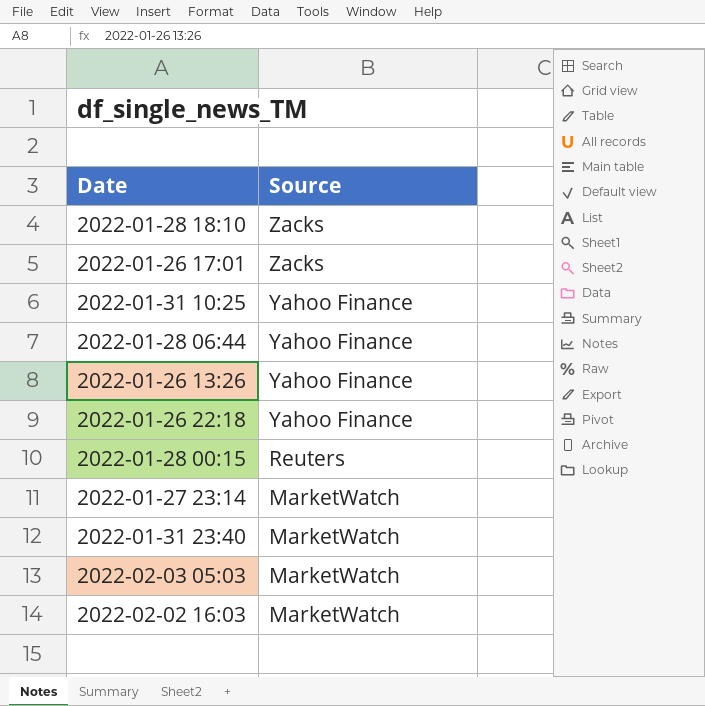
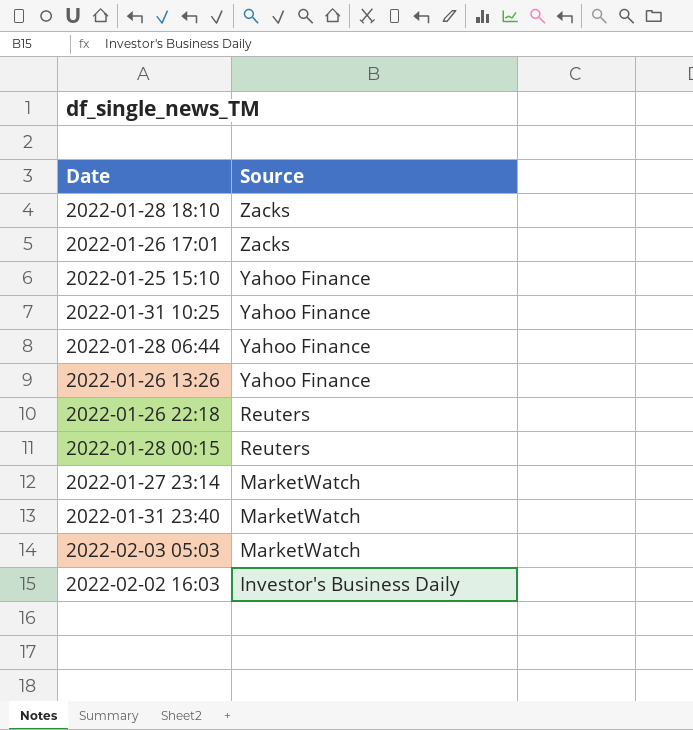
row 2022-01-25 15:10: none -> Yahoo Finance
2022-01-26 22:18 | Source: Yahoo Finance -> Reuters
2022-02-02 16:03 | Source: MarketWatch -> Investor's Business Daily

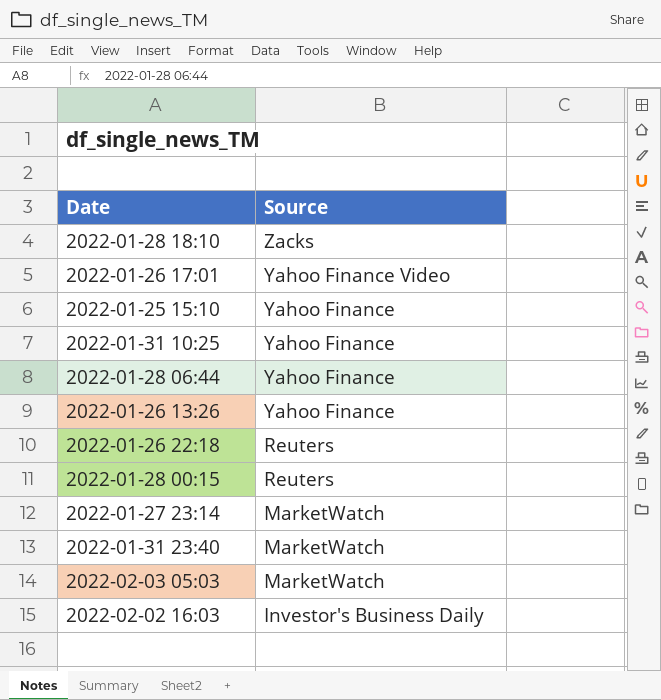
2022-01-26 17:01 | Source: Zacks -> Yahoo Finance Video

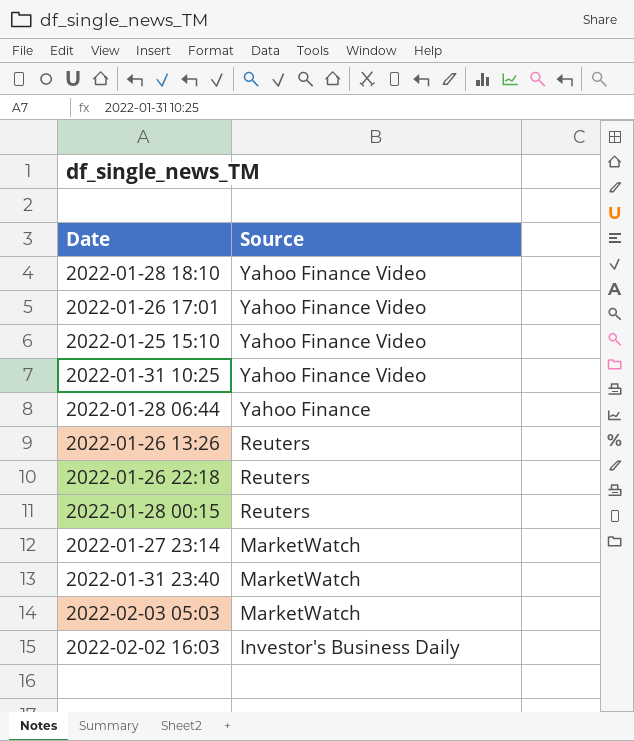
2022-01-28 18:10 | Source: Zacks -> Yahoo Finance Video
2022-01-25 15:10 | Source: Yahoo Finance -> Yahoo Finance Video
2022-01-31 10:25 | Source: Yahoo Finance -> Yahoo Finance Video
2022-01-26 13:26 | Source: Yahoo Finance -> Reuters

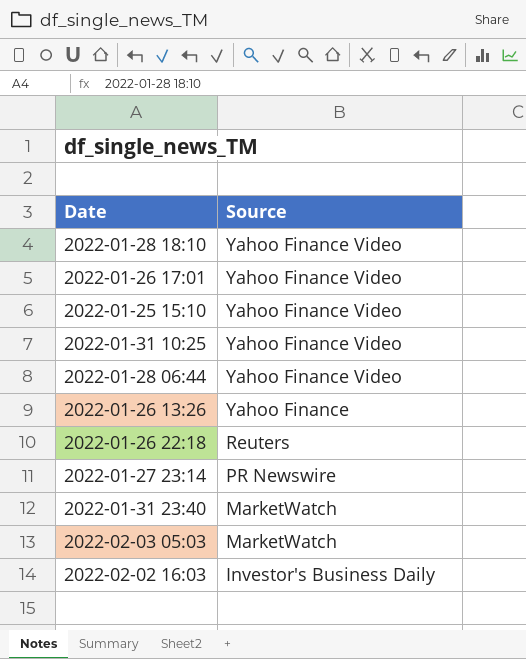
row 2022-01-28 00:15: Reuters -> none
2022-01-28 06:44 | Source: Yahoo Finance -> Yahoo Finance Video
2022-01-26 13:26 | Source: Reuters -> Yahoo Finance
2022-01-27 23:14 | Source: MarketWatch -> PR Newswire

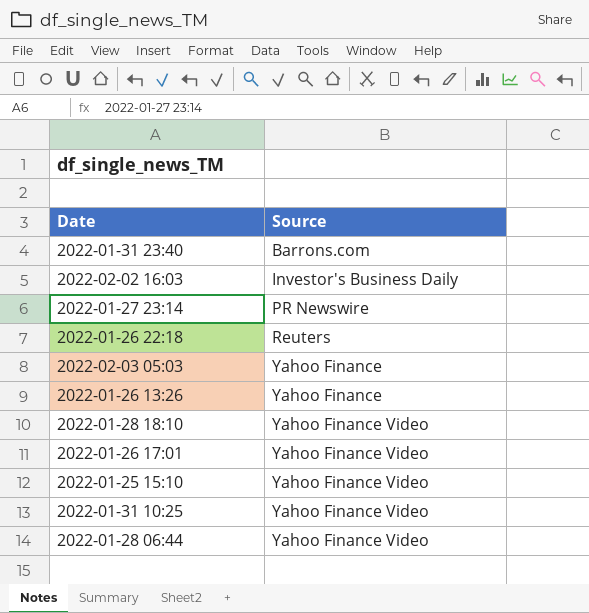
row order: Source descending -> Source ascending
2022-01-31 23:40 | Source: MarketWatch -> Barrons.com
2022-02-03 05:03 | Source: MarketWatch -> Yahoo Finance

